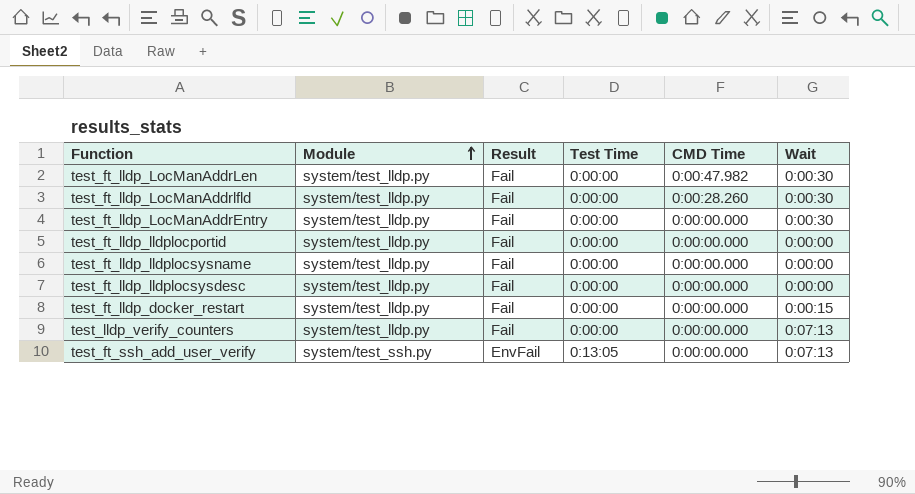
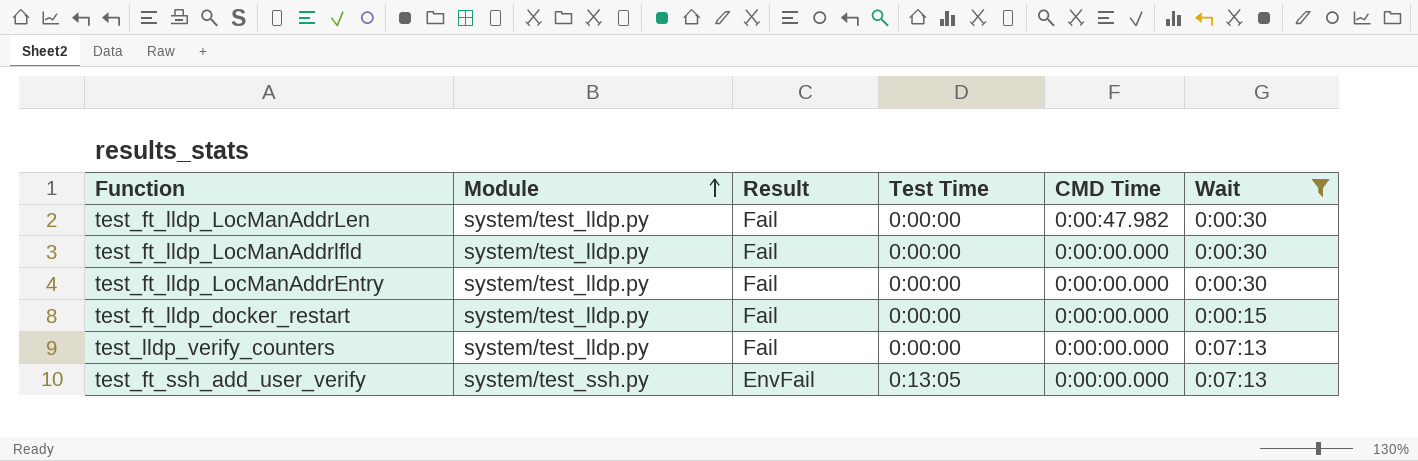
filter: none -> Wait != 0:00:00
test_ft_lldp_LocManAddrlfld | CMD Time: 0:00:28.260 -> 0:00:00.000

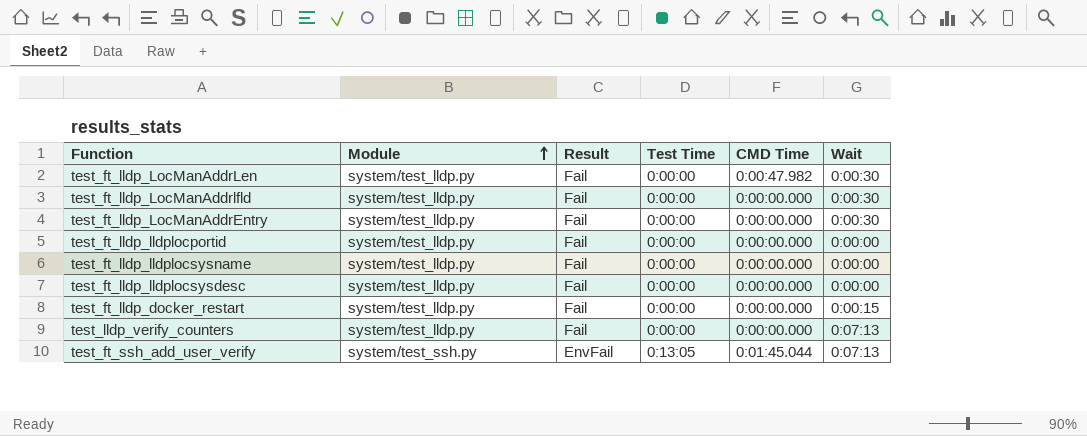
filter: Wait != 0:00:00 -> none
test_ft_ssh_add_user_verify | CMD Time: 0:00:00.000 -> 0:01:45.044

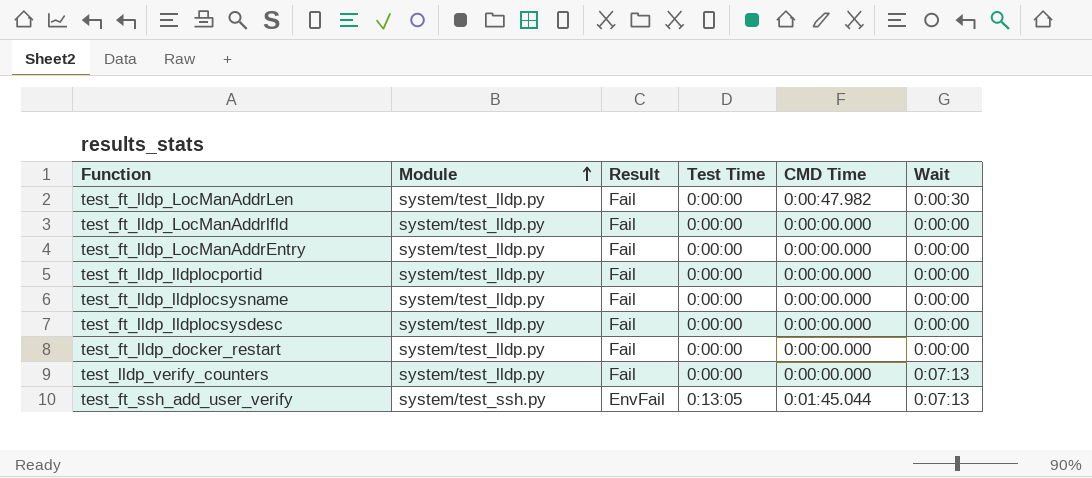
test_ft_lldp_LocManAddrlfld | Wait: 0:00:30 -> 0:00:00
test_ft_lldp_LocManAddrEntry | Wait: 0:00:30 -> 0:00:00
test_ft_lldp_docker_restart | Wait: 0:00:15 -> 0:00:00

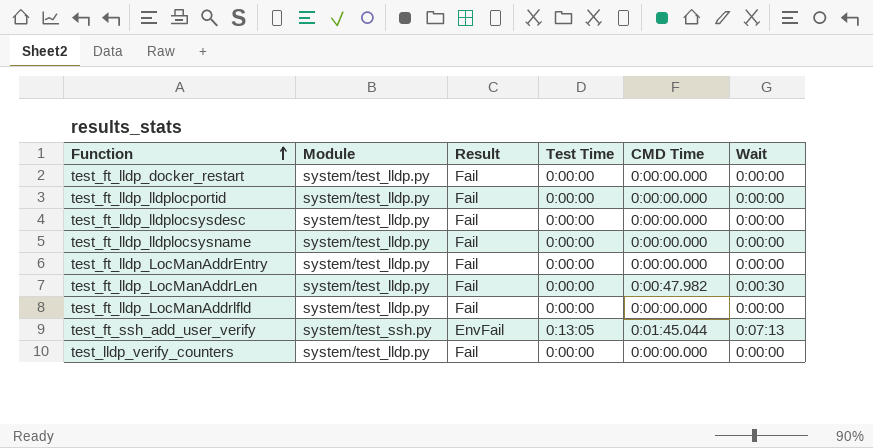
row order: Module ascending -> Function ascending
test_lldp_verify_counters | Wait: 0:07:13 -> 0:00:00

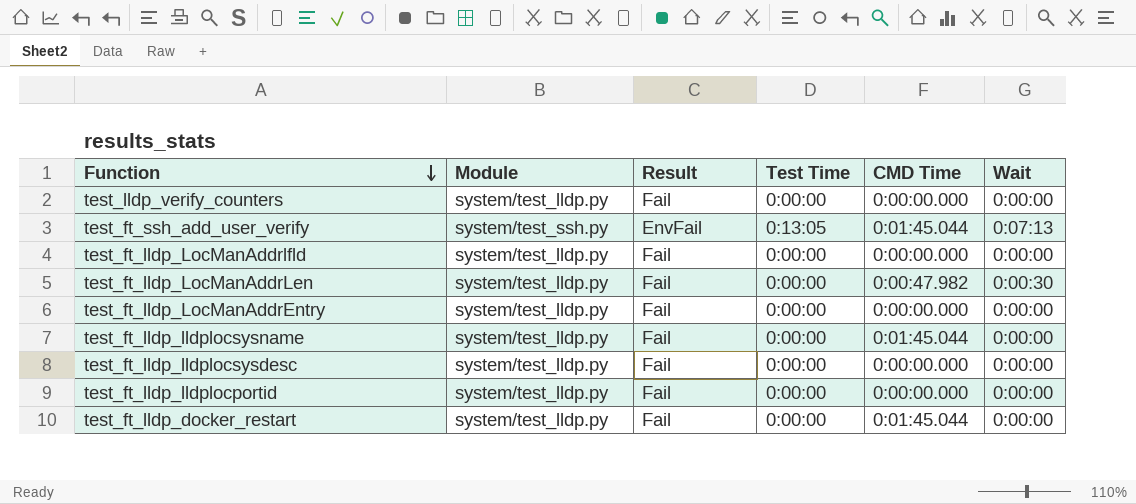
row order: Function ascending -> Function descending
test_ft_lldp_lldplocsysname | CMD Time: 0:00:00.000 -> 0:01:45.044
test_ft_lldp_docker_restart | CMD Time: 0:00:00.000 -> 0:01:45.044

